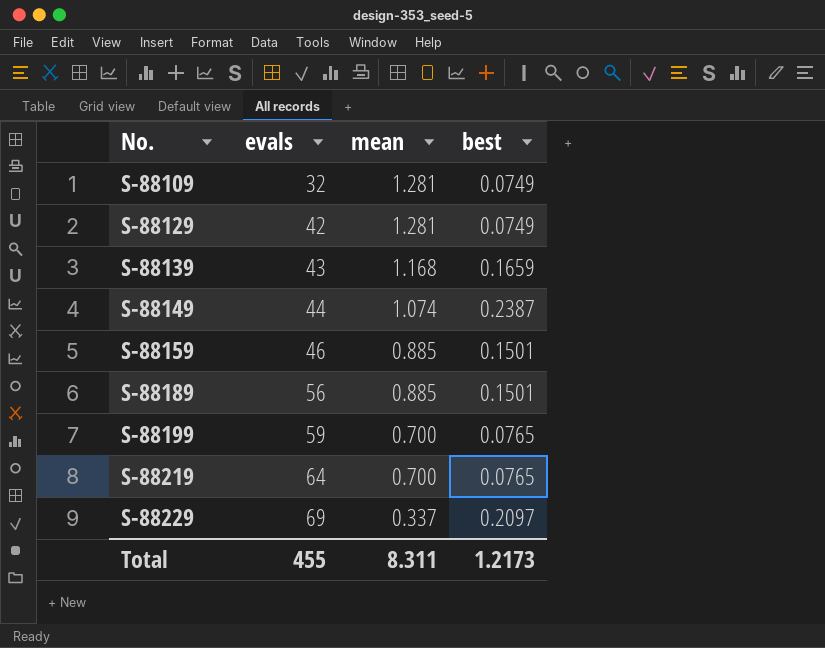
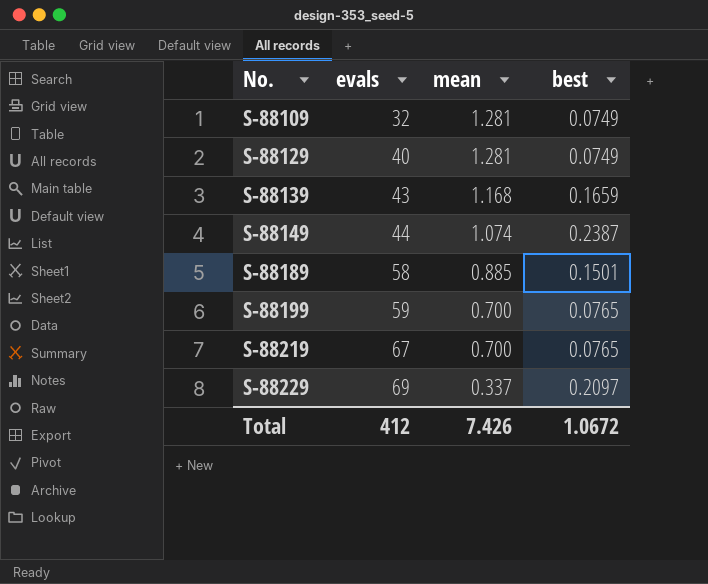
row S-88159: 46 | 0.885 | 0.1501 -> none
S-88129 | evals: 42 -> 40
S-88189 | evals: 56 -> 58
S-88219 | evals: 64 -> 67
Total | evals: 455 -> 412
Total | mean: 8.311 -> 7.426
Total | best: 1.2173 -> 1.0672

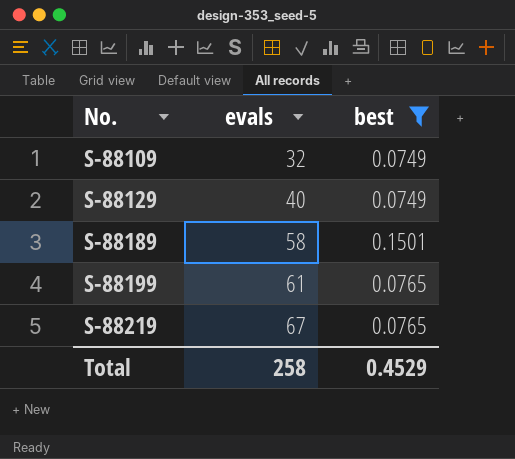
filter: none -> best <= 0.1501
column mean | position: 3 -> none
S-88199 | evals: 59 -> 61
Total | evals: 412 -> 258
Total | best: 1.0672 -> 0.4529

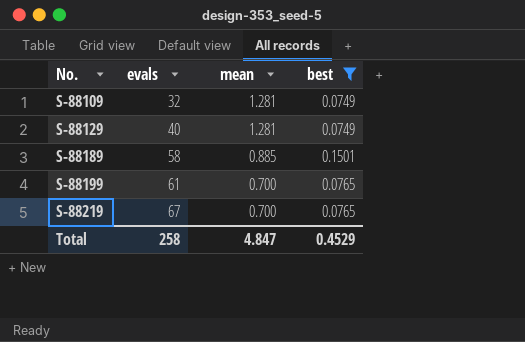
column mean | position: none -> 3

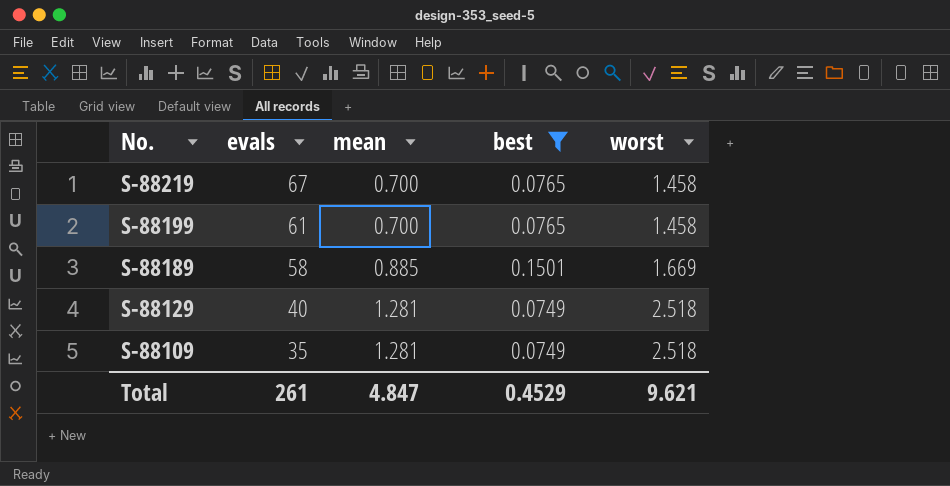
row order: No. ascending -> No. descending
column worst | position: none -> 5
S-88109 | evals: 32 -> 35
Total | evals: 258 -> 261

